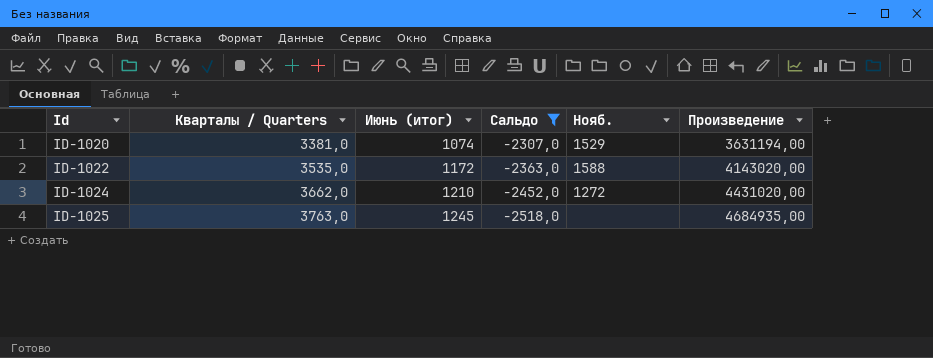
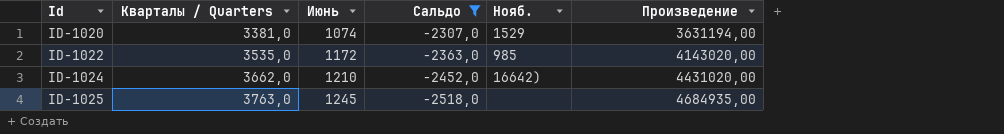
column name: Июнь (итог) -> Июнь
ID-1022 | Нояб.: 1588 -> 985
ID-1024 | Нояб.: 1272 -> 16642)

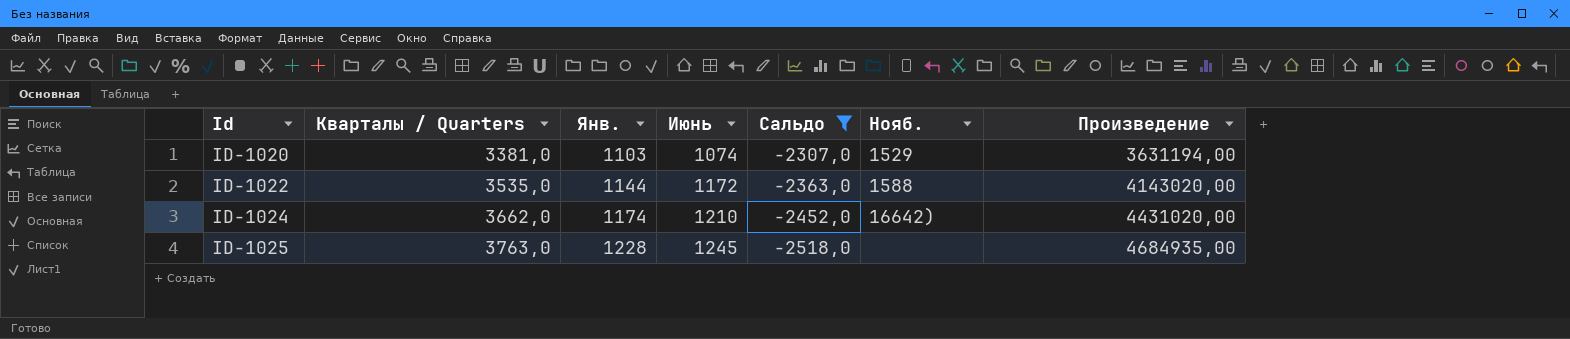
column Янв. | position: none -> 3
ID-1022 | Нояб.: 985 -> 1588

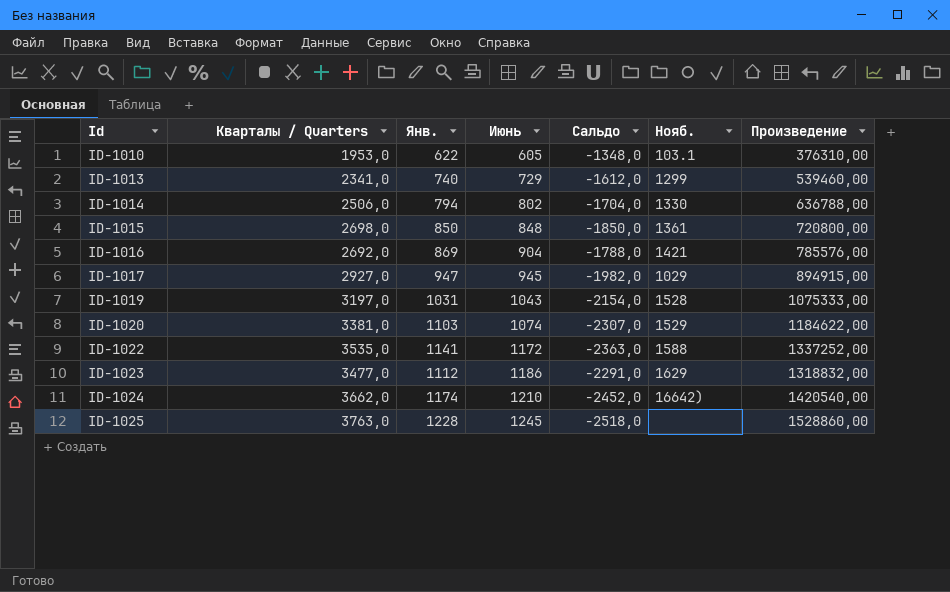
filter: Сальдо <= -2307,0 -> none
column Произведение | formula: [Кварталы / Quarters] * [Июнь] -> [Янв.] * [Июнь]
ID-1022 | Янв.: 1144 -> 1141

